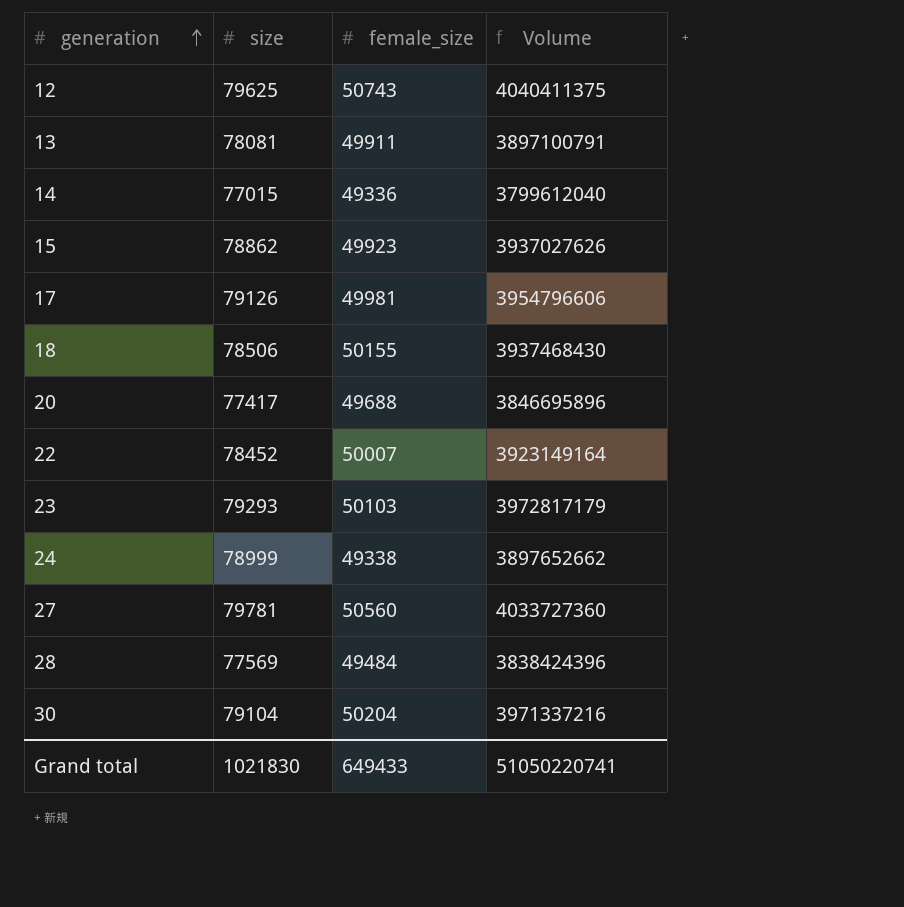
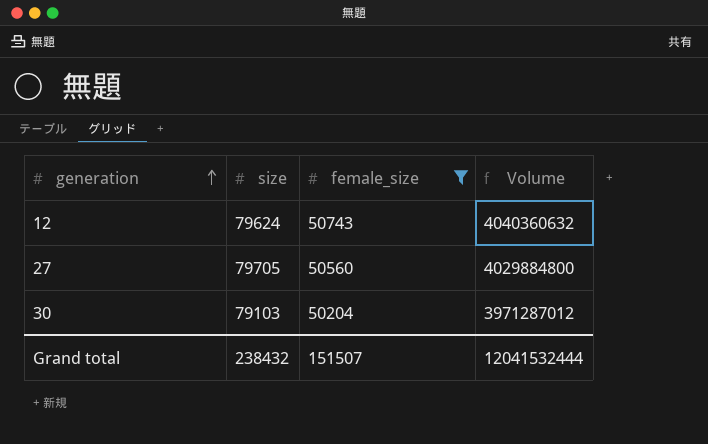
filter: none -> female_size >= 50204
12 | size: 79625 -> 79624
12 | Volume: 4040411375 -> 4040360632
27 | size: 79781 -> 79705
27 | Volume: 4033727360 -> 4029884800
30 | size: 79104 -> 79103
30 | Volume: 3971337216 -> 3971287012
Grand total | size: 1021830 -> 238432
Grand total | female_size: 649433 -> 151507
Grand total | Volume: 51050220741 -> 12041532444

